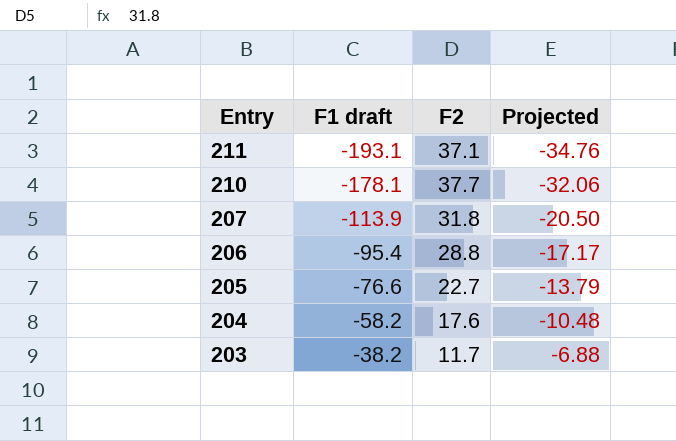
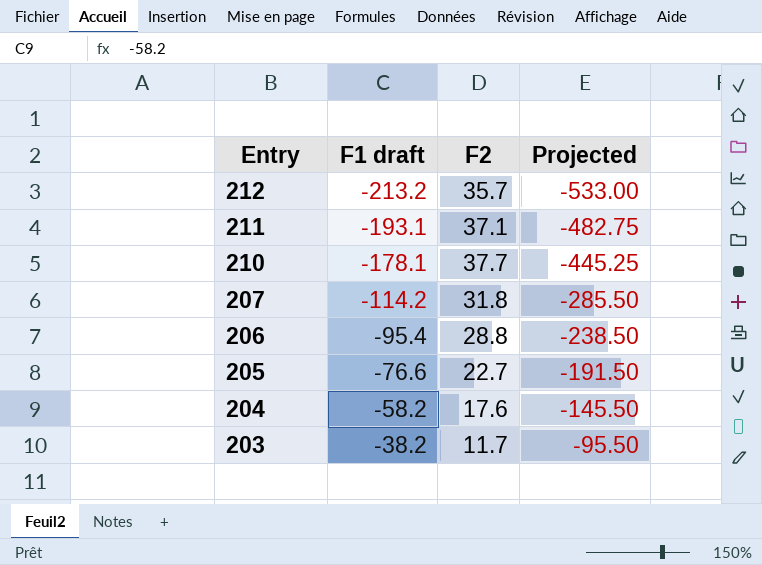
column Projected | formula: [F1 draft] * 0.18 -> [F1 draft] * 2.5
row 212: none -> -213.2 | 35.7 | -533.00
207 | F1 draft: -113.9 -> -114.2

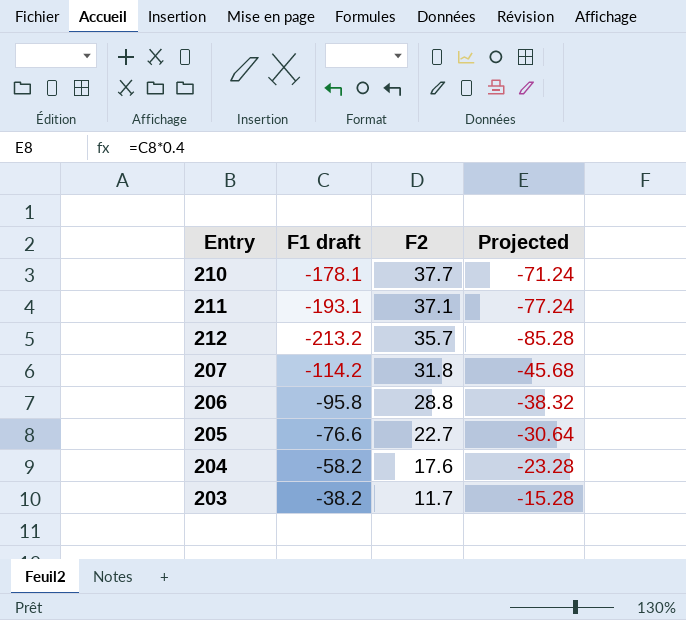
row order: Entry descending -> F2 descending
column Projected | formula: [F1 draft] * 2.5 -> [F1 draft] * 0.4
206 | F1 draft: -95.4 -> -95.8

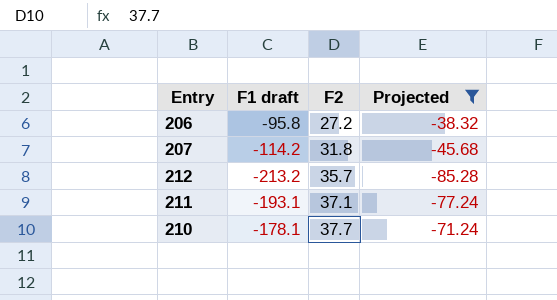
filter: none -> Projected <= -38.32
row order: F2 descending -> F2 ascending
206 | F2: 28.8 -> 27.2

